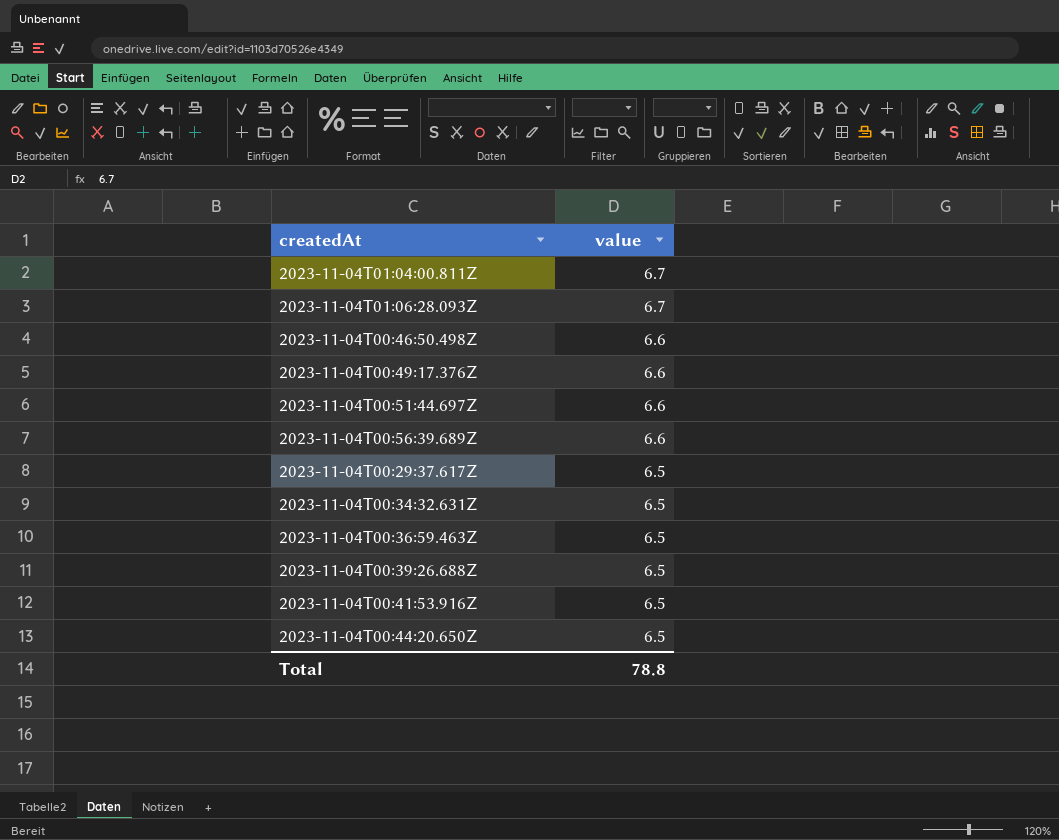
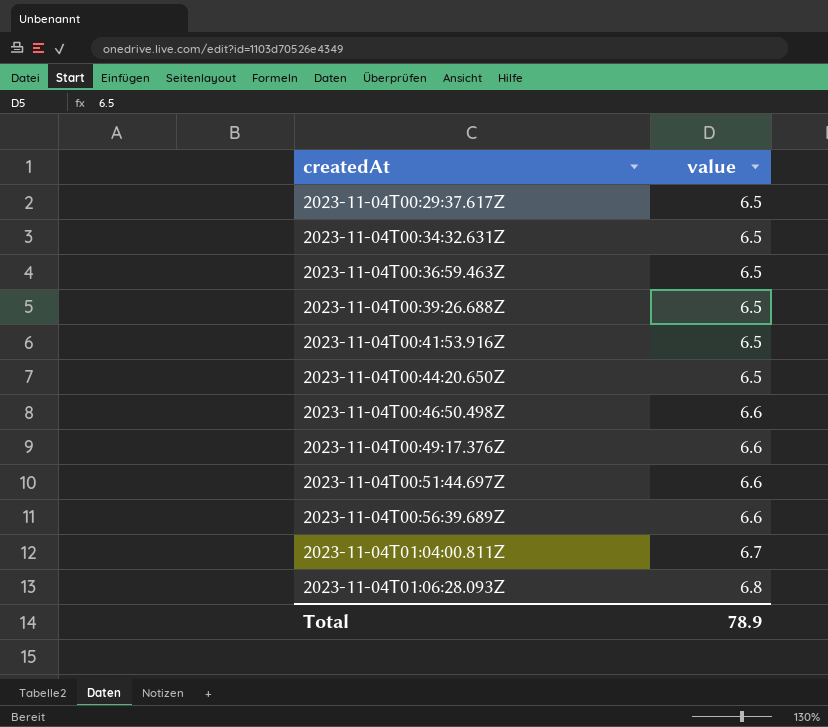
row order: value descending -> createdAt ascending
2023-11-04T01:06:28.093Z | value: 6.7 -> 6.8
Total | value: 78.8 -> 78.9

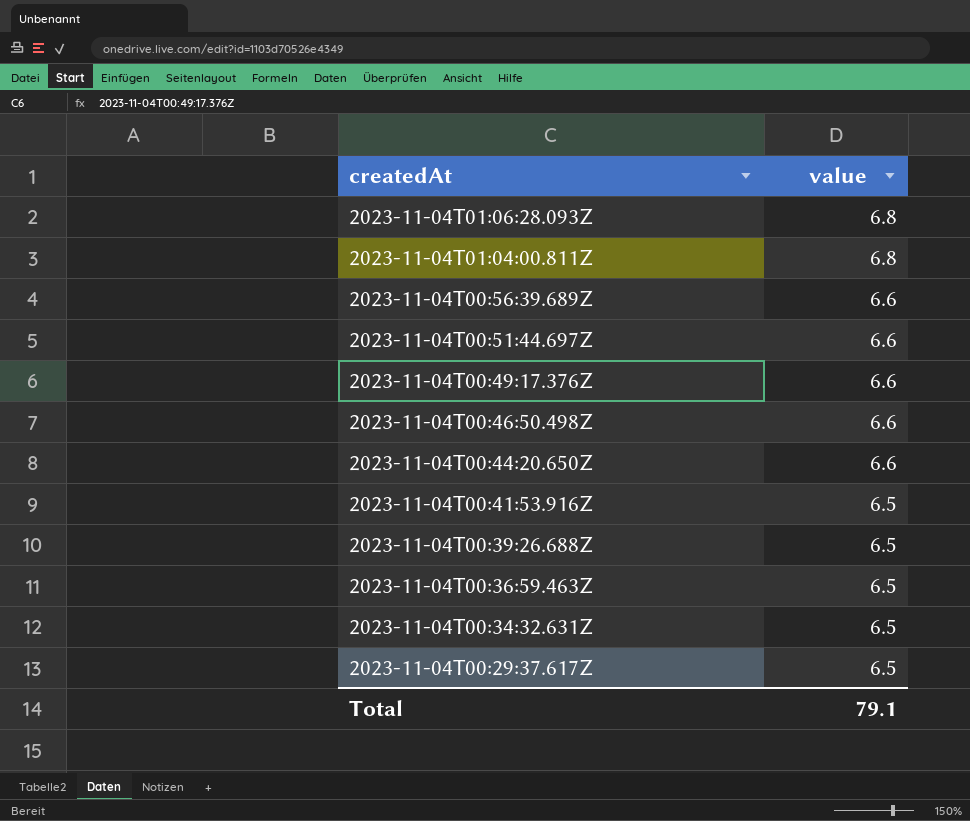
row order: createdAt ascending -> createdAt descending
2023-11-04T01:04:00.811Z | value: 6.7 -> 6.8
2023-11-04T00:44:20.650Z | value: 6.5 -> 6.6
Total | value: 78.9 -> 79.1

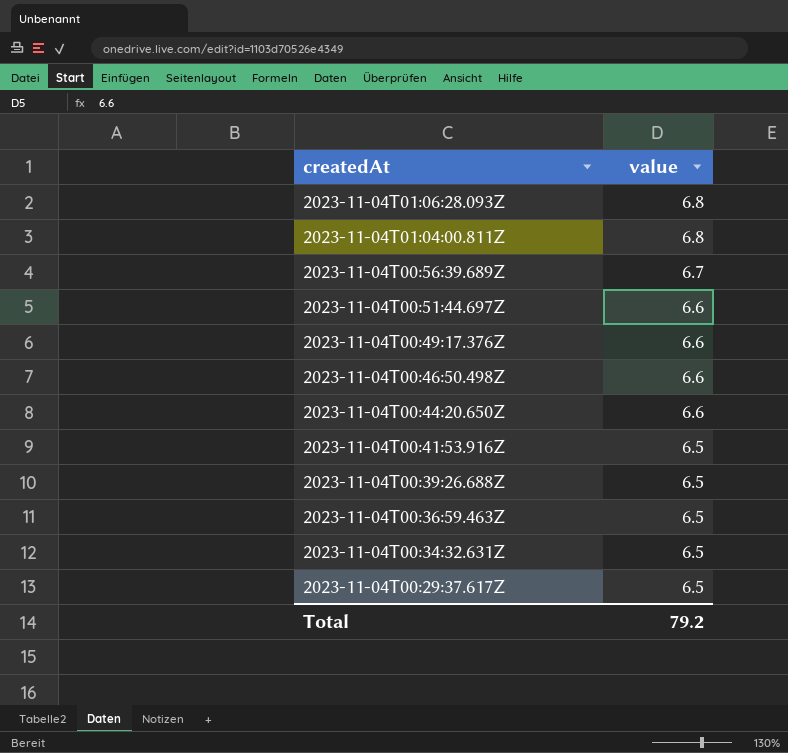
2023-11-04T00:56:39.689Z | value: 6.6 -> 6.7
Total | value: 79.1 -> 79.2

